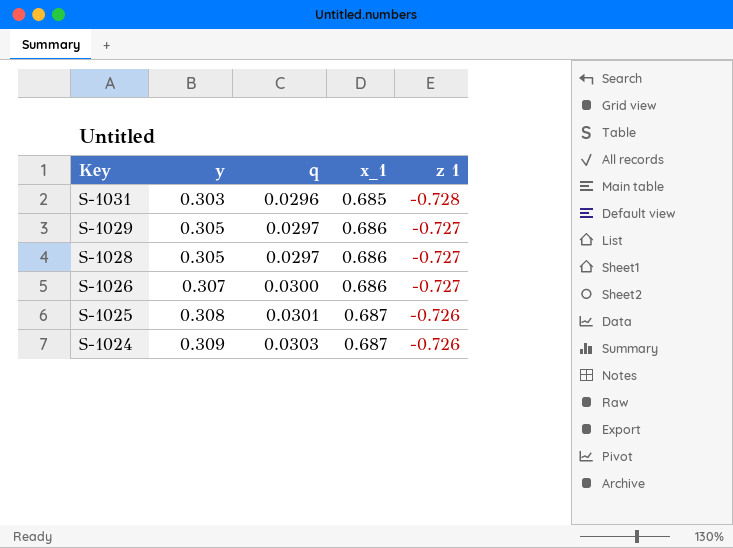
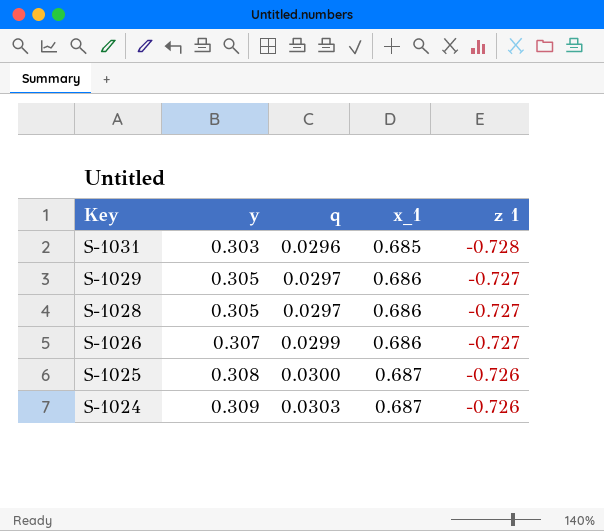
S-1026 | q: 0.0300 -> 0.0299
S-1025 | q: 0.0301 -> 0.0300

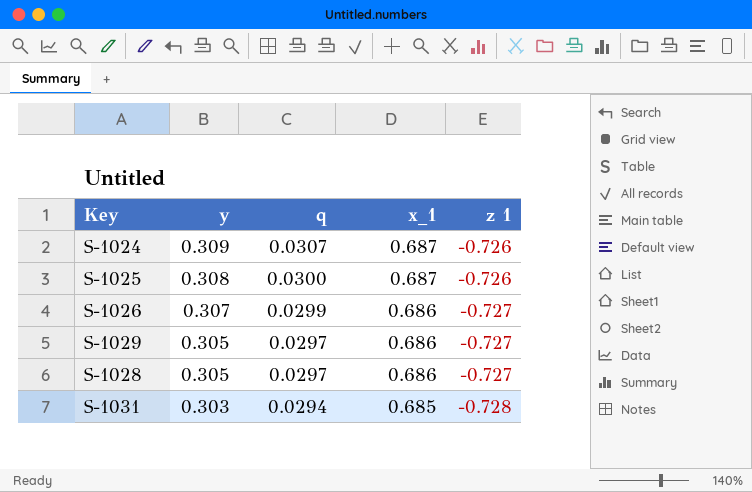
row order: Key descending -> y descending
S-1024 | q: 0.0303 -> 0.0307
S-1031 | q: 0.0296 -> 0.0294

